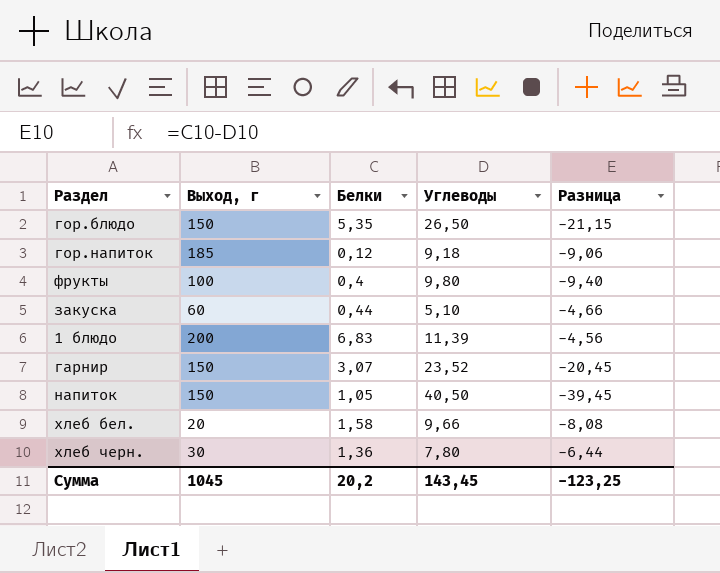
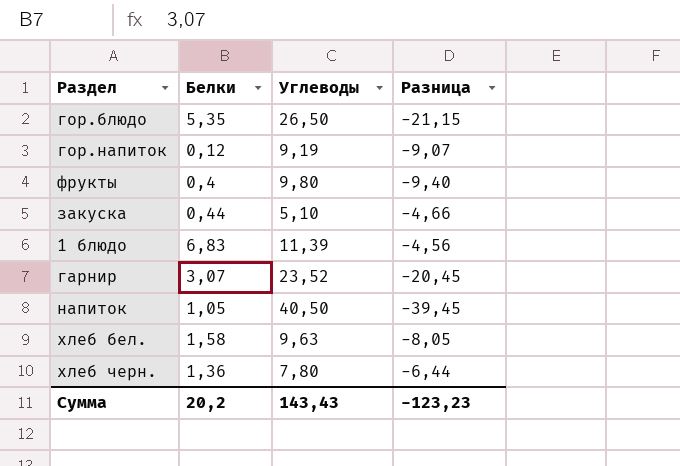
column Выход, г | position: 2 -> none
гор.напиток | Углеводы: 9,18 -> 9,19
гор.напиток | Разница: -9,06 -> -9,07
хлеб бел. | Углеводы: 9,66 -> 9,63
хлеб бел. | Разница: -8,08 -> -8,05
Сумма | Углеводы: 143,45 -> 143,43
Сумма | Разница: -123,25 -> -123,23

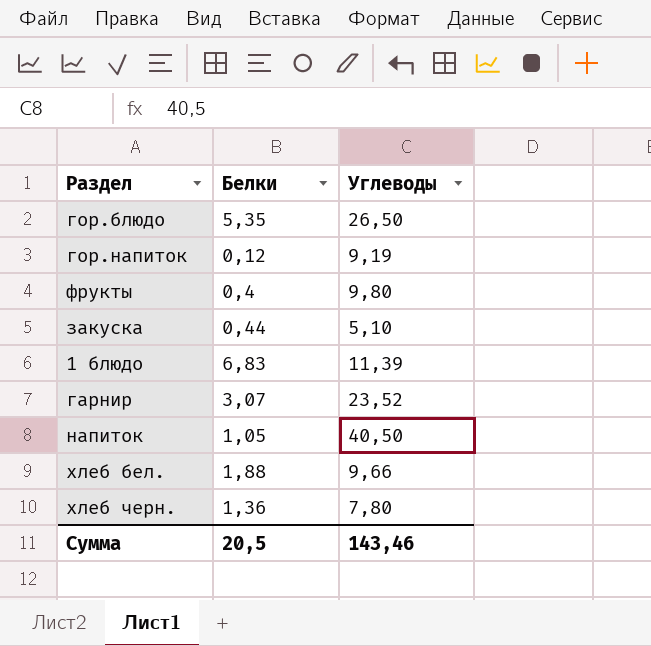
column Разница | formula: [Белки] - [Углеводы] -> none
хлеб бел. | Белки: 1,58 -> 1,88
хлеб бел. | Углеводы: 9,63 -> 9,66
Сумма | Белки: 20,2 -> 20,5
Сумма | Углеводы: 143,43 -> 143,46

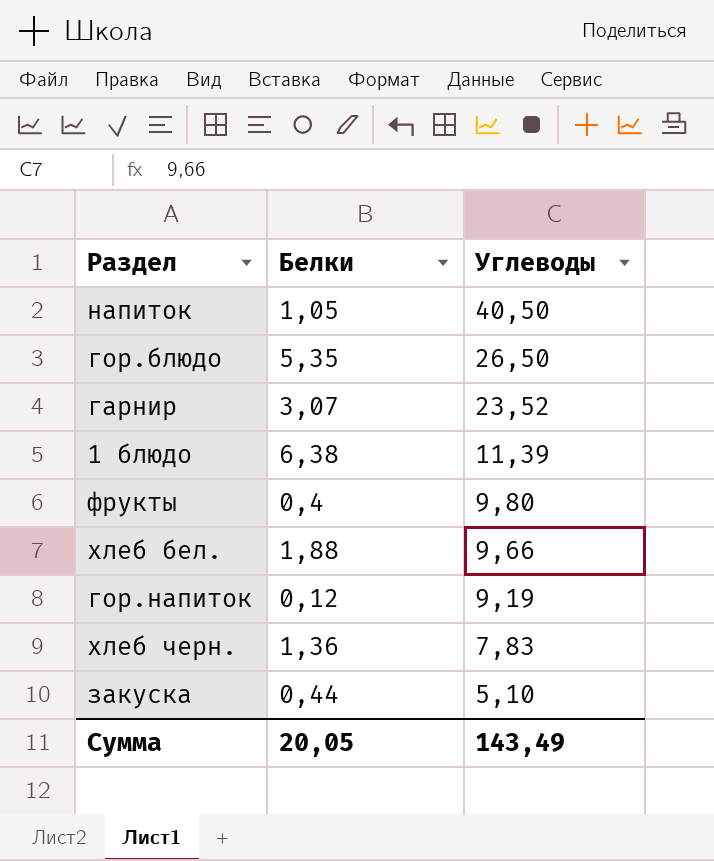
row order: none -> Углеводы descending
1 блюдо | Белки: 6,83 -> 6,38
хлеб черн. | Углеводы: 7,80 -> 7,83
Сумма | Белки: 20,5 -> 20,05
Сумма | Углеводы: 143,46 -> 143,49

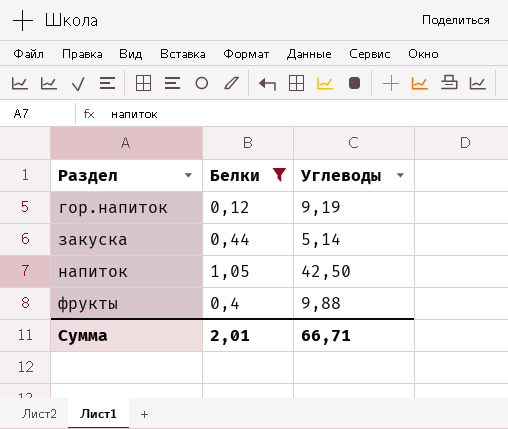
filter: none -> Белки <= 1,05
row order: Углеводы descending -> Раздел ascending
закуска | Углеводы: 5,10 -> 5,14
напиток | Углеводы: 40,50 -> 42,50
фрукты | Углеводы: 9,80 -> 9,88
Сумма | Белки: 20,05 -> 2,01
Сумма | Углеводы: 143,49 -> 66,71

